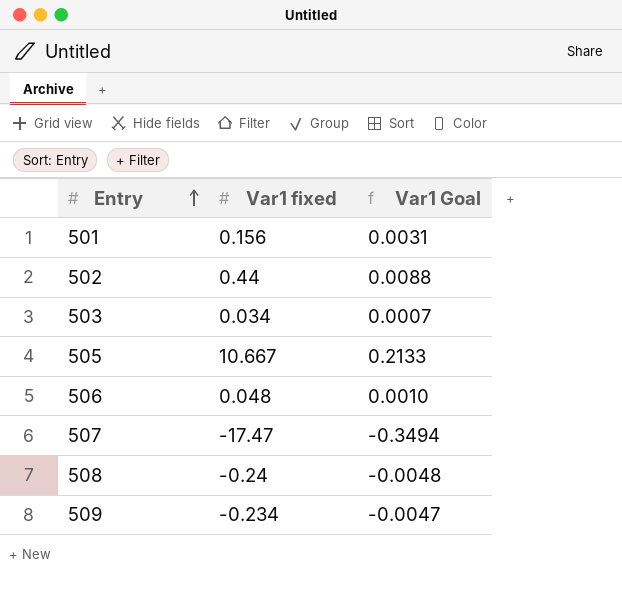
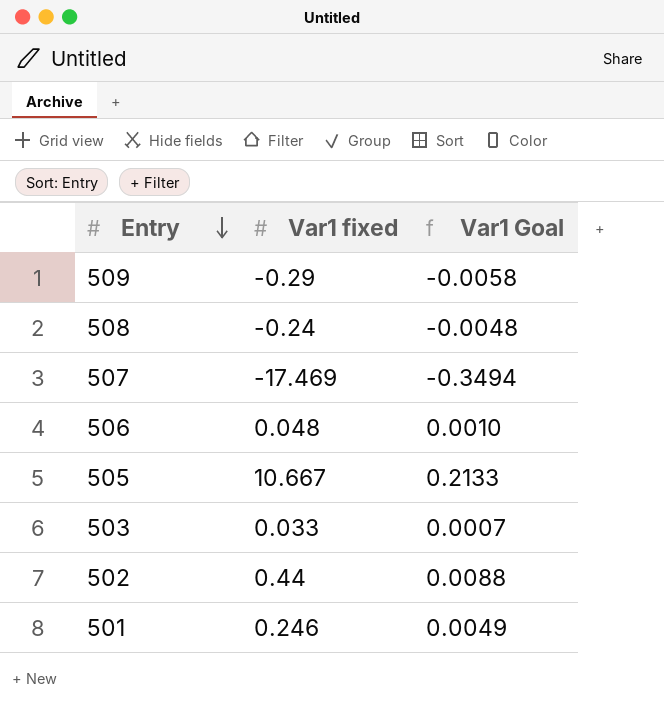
row order: Entry ascending -> Entry descending
509 | Var1 fixed: -0.234 -> -0.29
509 | Var1 Goal: -0.0047 -> -0.0058
507 | Var1 fixed: -17.47 -> -17.469
503 | Var1 fixed: 0.034 -> 0.033
501 | Var1 fixed: 0.156 -> 0.246
501 | Var1 Goal: 0.0031 -> 0.0049

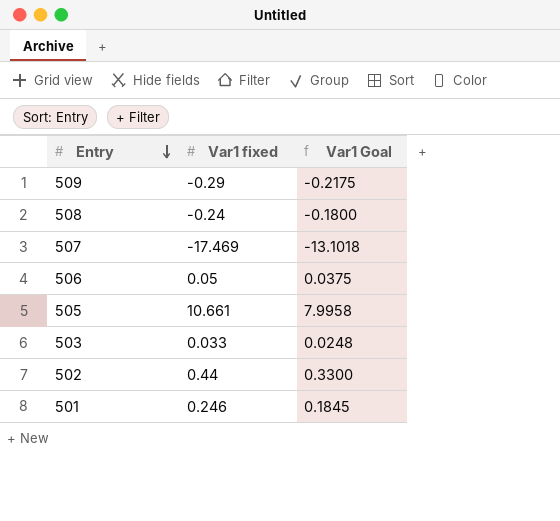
column Var1 Goal | formula: [Var1 fixed] * 0.02 -> [Var1 fixed] * 0.75
506 | Var1 fixed: 0.048 -> 0.05
505 | Var1 fixed: 10.667 -> 10.661

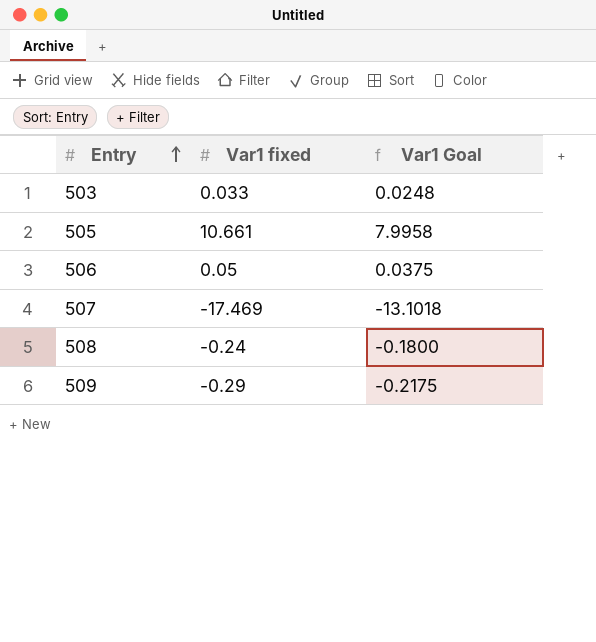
row order: Entry descending -> Entry ascending
row 502: 0.44 | 0.3300 -> none
row 501: 0.246 | 0.1845 -> none

